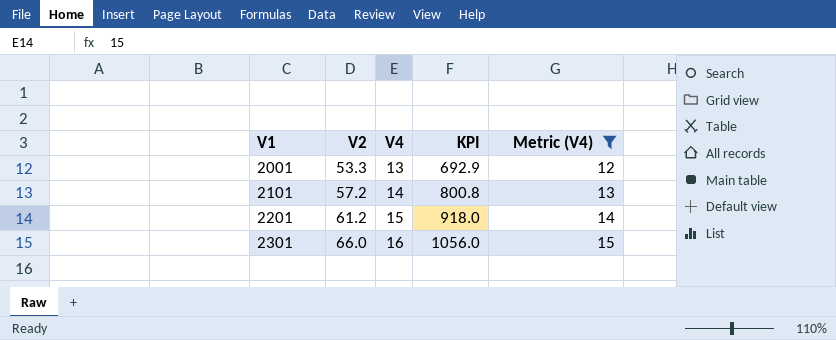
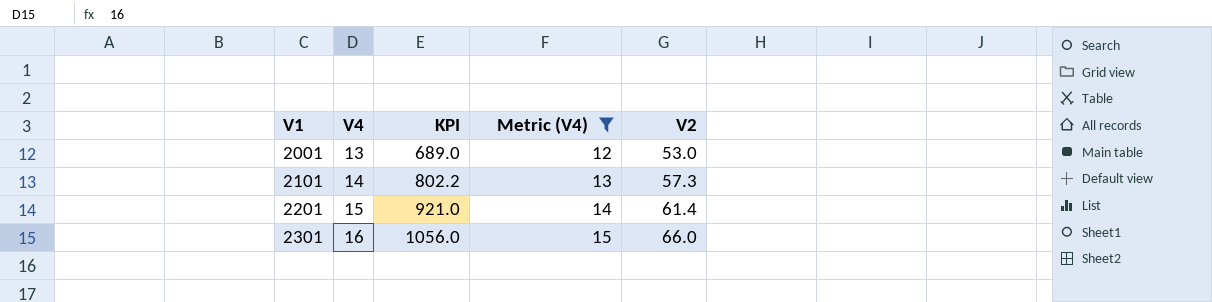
column V2 | position: 2 -> 5
2001 | KPI: 692.9 -> 689.0
2001 | V2: 53.3 -> 53.0
2101 | KPI: 800.8 -> 802.2
2101 | V2: 57.2 -> 57.3
2201 | KPI: 918.0 -> 921.0
2201 | V2: 61.2 -> 61.4

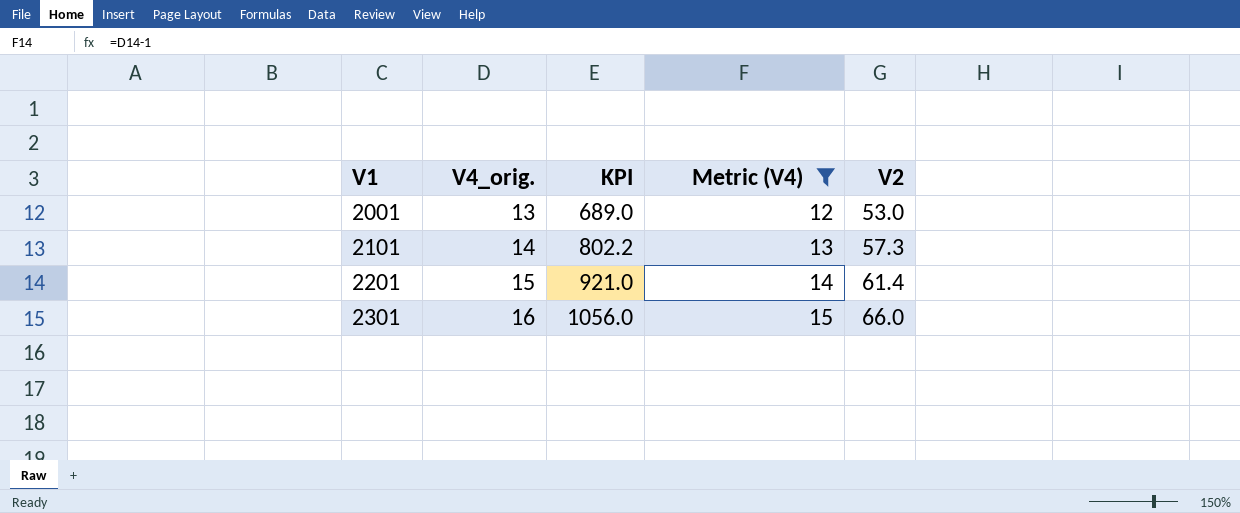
column name: V4 -> V4_orig.

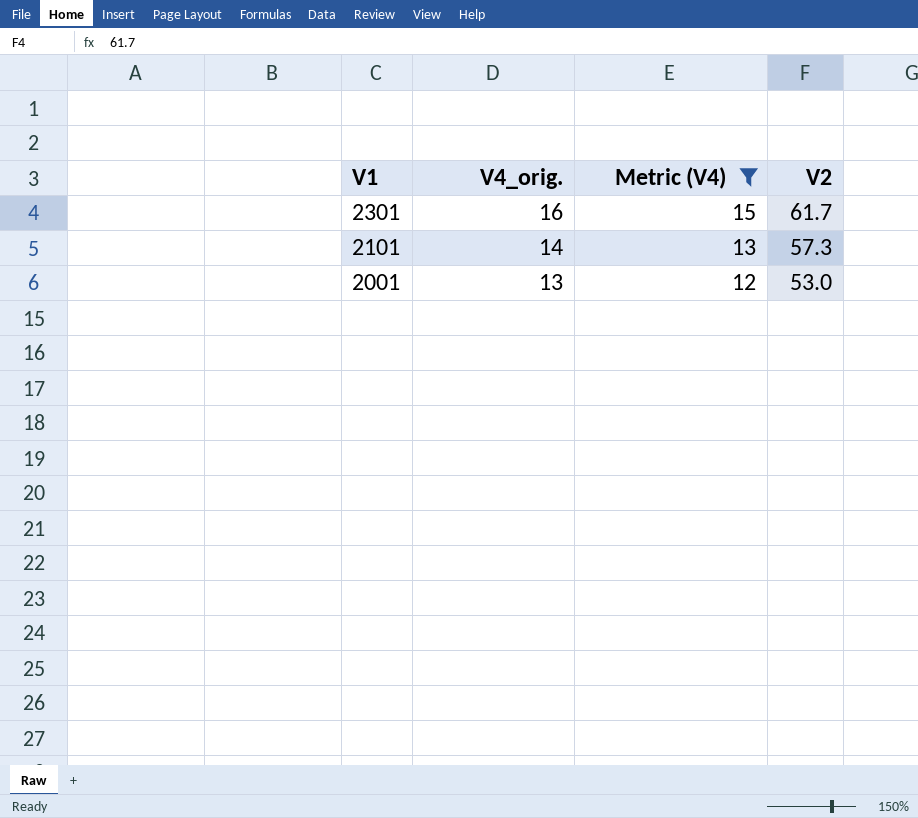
row order: V1 ascending -> V1 descending
column KPI | formula: [V4_orig.] * [V2] -> none
row 2201: 15 | 921.0 | 14 | 61.4 -> none
2301 | V2: 66.0 -> 61.7

